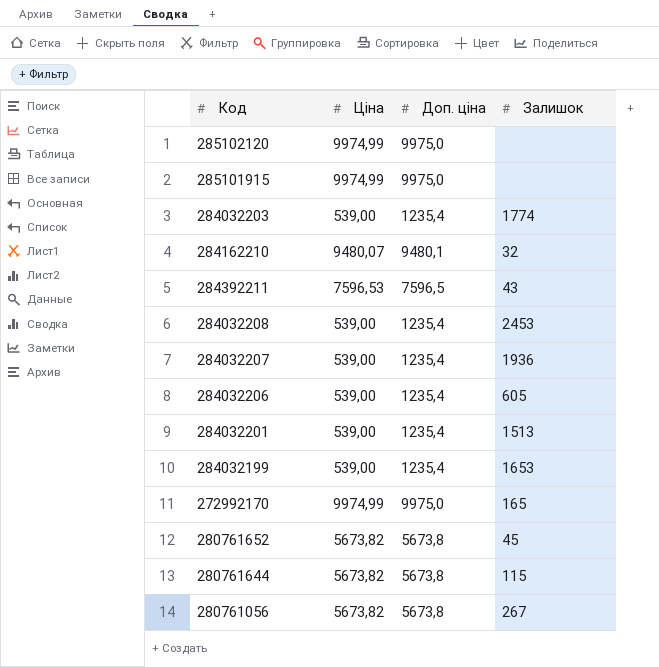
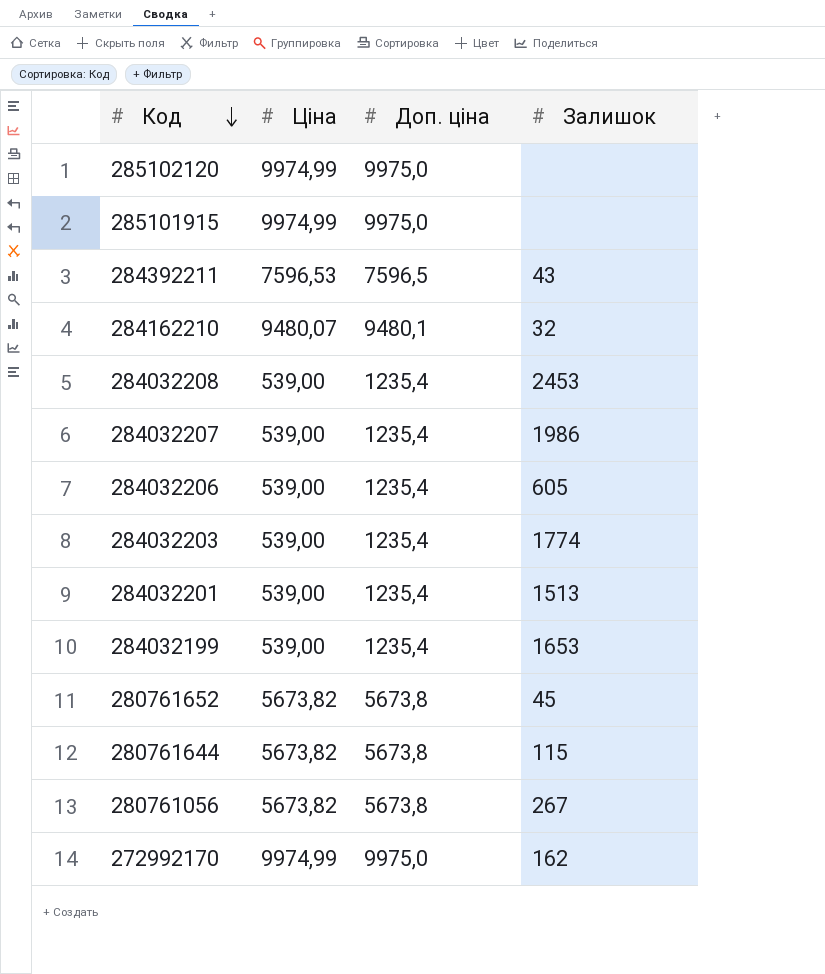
row order: none -> Код descending
284032207 | Залишок: 1936 -> 1986
272992170 | Залишок: 165 -> 162

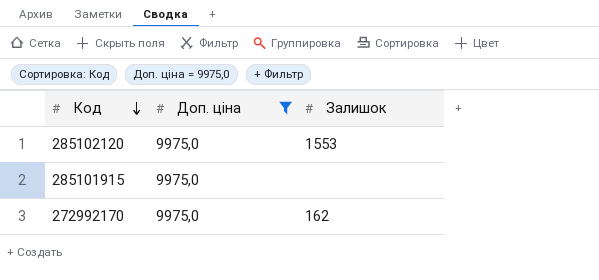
filter: none -> Доп. ціна = 9975,0
column Ціна | position: 2 -> none
285102120 | Залишок: none -> 1553

